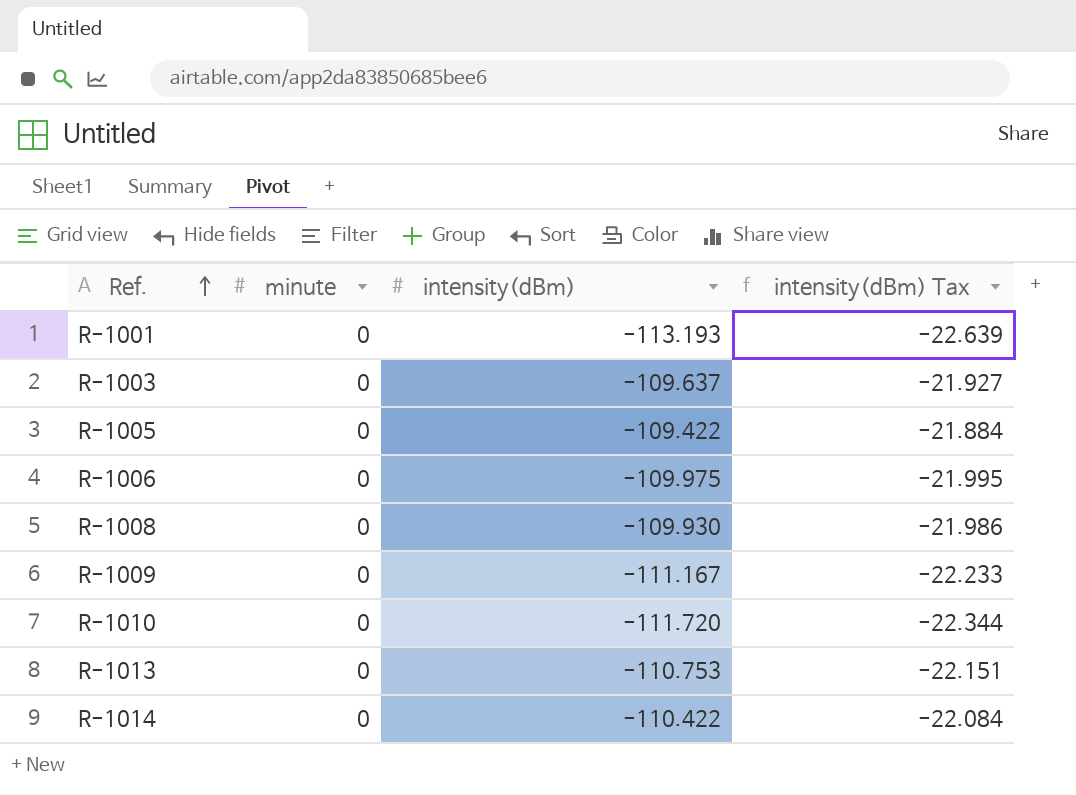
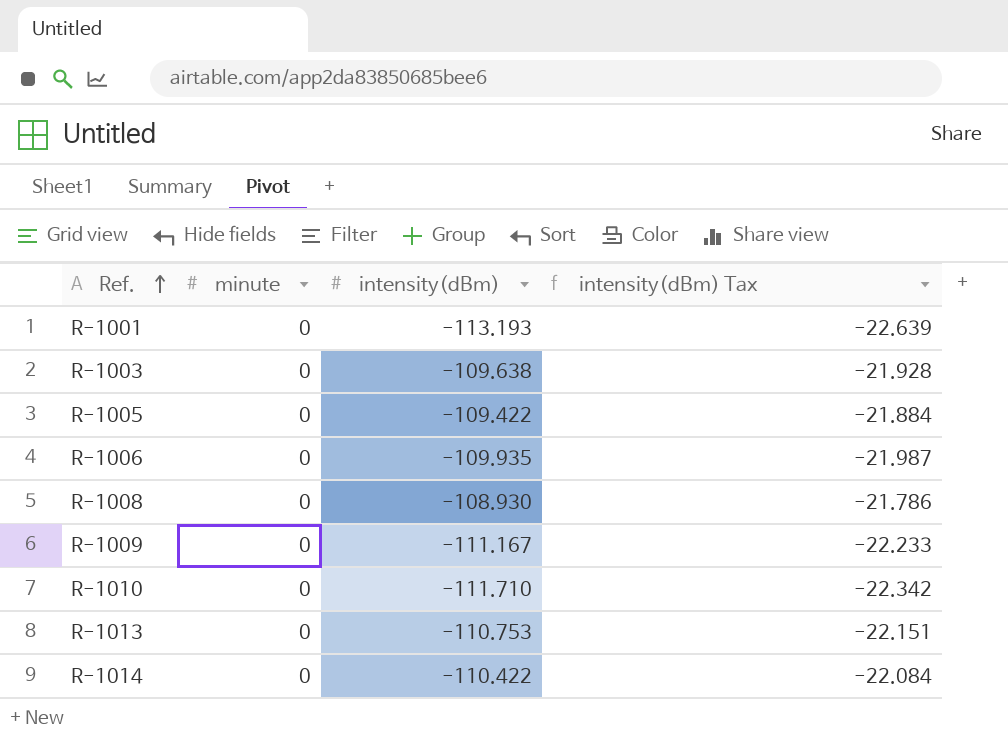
R-1003 | intensity(dBm): -109.637 -> -109.638
R-1003 | intensity(dBm) Tax: -21.927 -> -21.928
R-1006 | intensity(dBm): -109.975 -> -109.935
R-1006 | intensity(dBm) Tax: -21.995 -> -21.987
R-1008 | intensity(dBm): -109.930 -> -108.930
R-1008 | intensity(dBm) Tax: -21.986 -> -21.786
R-1010 | intensity(dBm): -111.720 -> -111.710
R-1010 | intensity(dBm) Tax: -22.344 -> -22.342

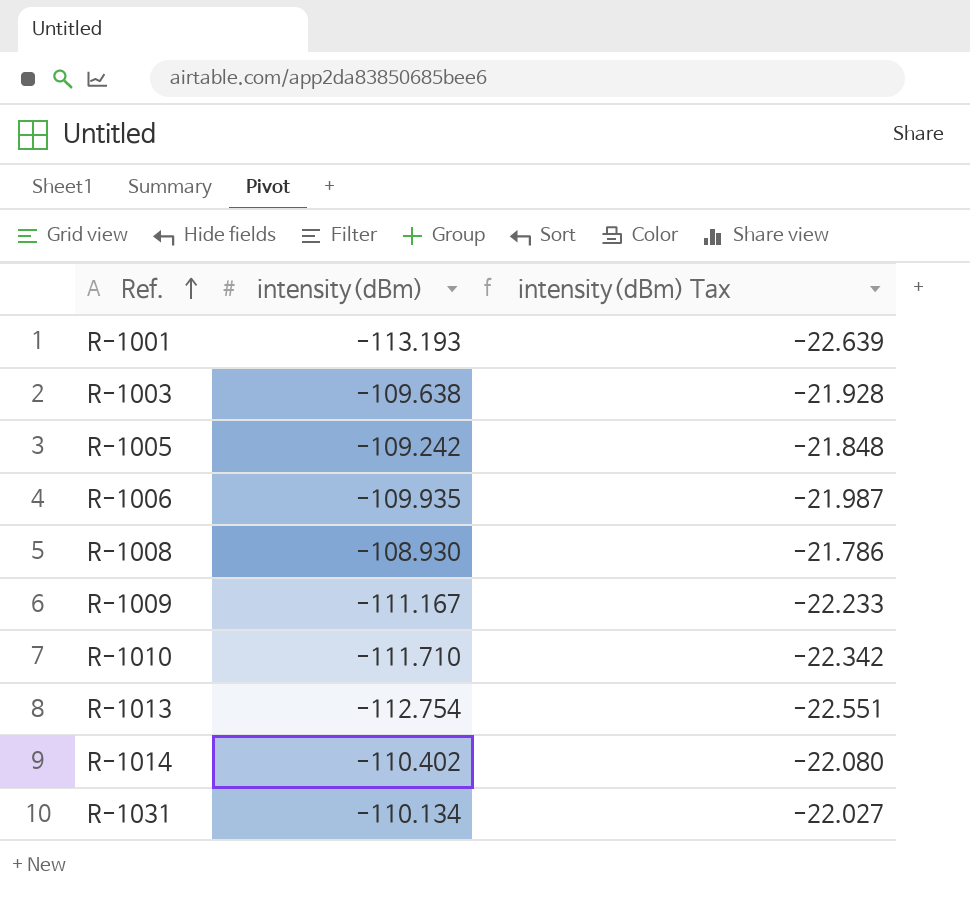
column minute | position: 2 -> none
R-1005 | intensity(dBm): -109.422 -> -109.242
R-1005 | intensity(dBm) Tax: -21.884 -> -21.848
R-1013 | intensity(dBm): -110.753 -> -112.754
R-1013 | intensity(dBm) Tax: -22.151 -> -22.551
R-1014 | intensity(dBm): -110.422 -> -110.402
R-1014 | intensity(dBm) Tax: -22.084 -> -22.080
row R-1031: none -> -110.134 | -22.027

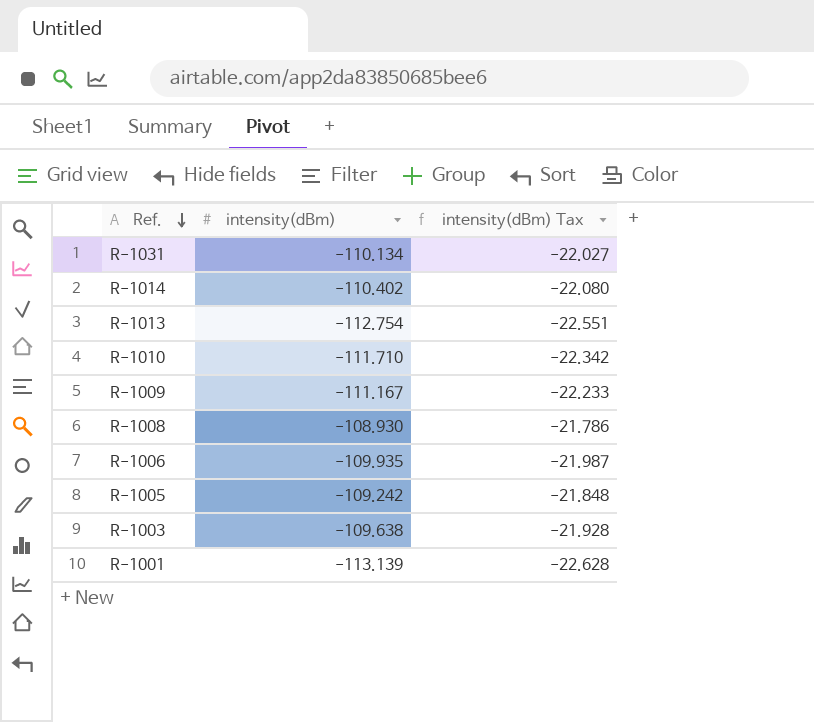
row order: Ref. ascending -> Ref. descending
R-1001 | intensity(dBm): -113.193 -> -113.139
R-1001 | intensity(dBm) Tax: -22.639 -> -22.628

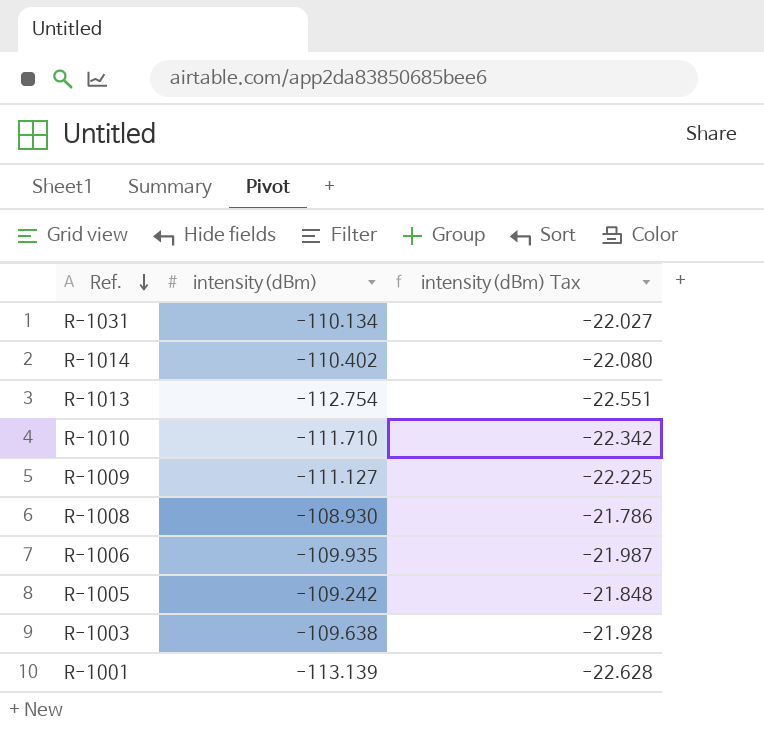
R-1009 | intensity(dBm): -111.167 -> -111.127
R-1009 | intensity(dBm) Tax: -22.233 -> -22.225

